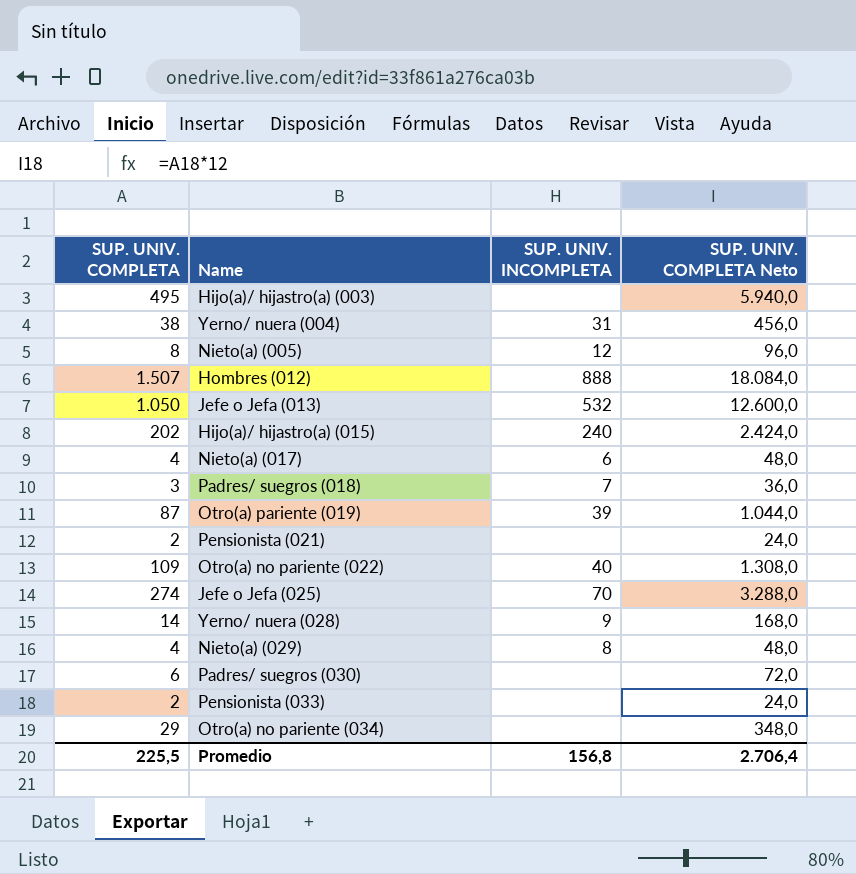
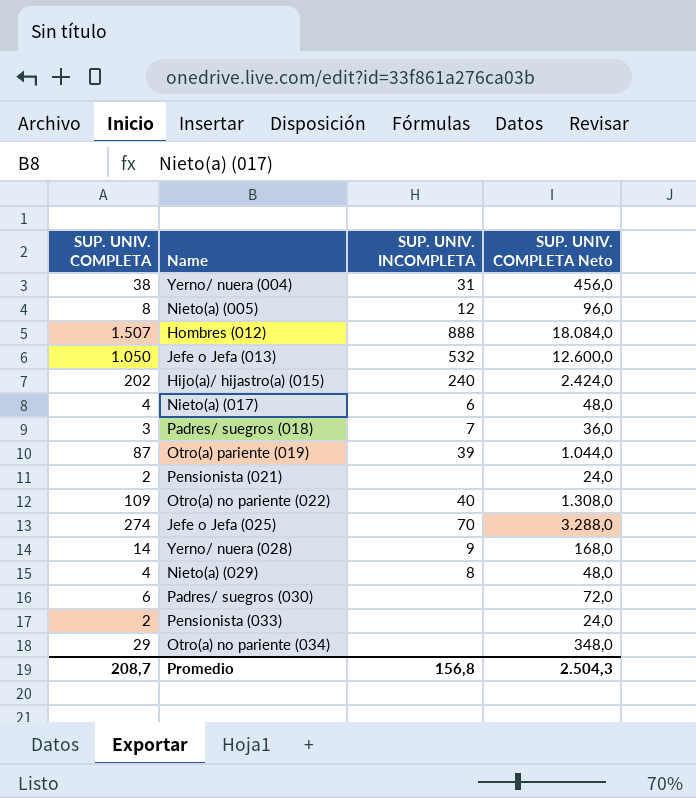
row Hijo(a)/ hijastro(a) (003): 495 | none | 5.940,0 -> none
Promedio | SUP. UNIV. COMPLETA: 225,5 -> 208,7
Promedio | SUP. UNIV. COMPLETA Neto: 2.706,4 -> 2.504,3

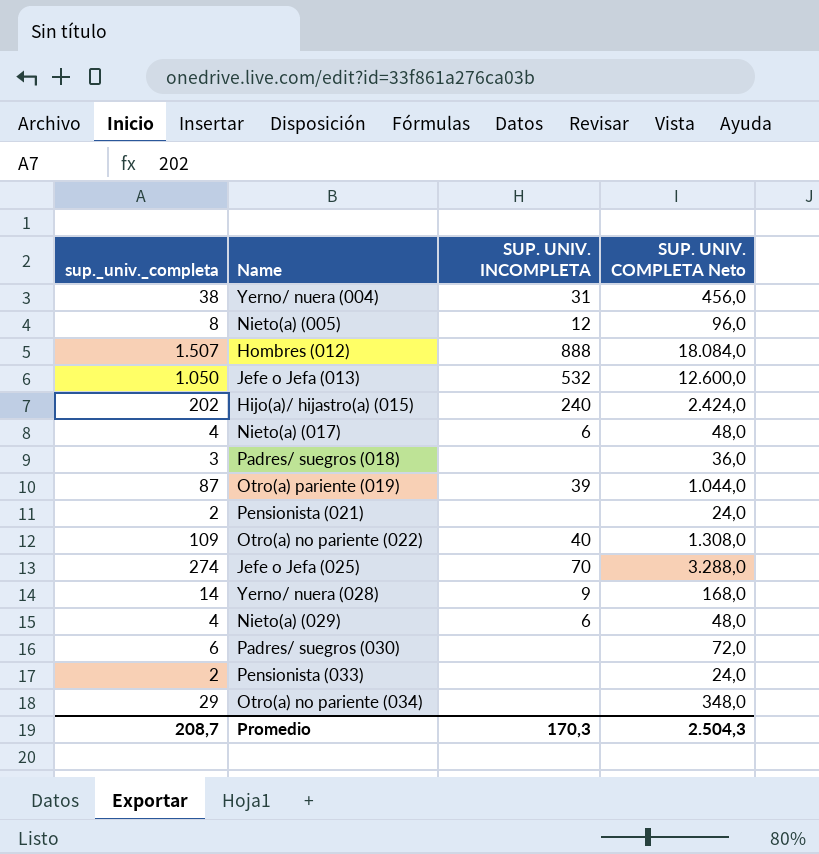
column name: SUP. UNIV. COMPLETA -> sup._univ._completa
Padres/ suegros (018) | SUP. UNIV. INCOMPLETA: 7 -> none
Nieto(a) (029) | SUP. UNIV. INCOMPLETA: 8 -> 6
Promedio | SUP. UNIV. INCOMPLETA: 156,8 -> 170,3

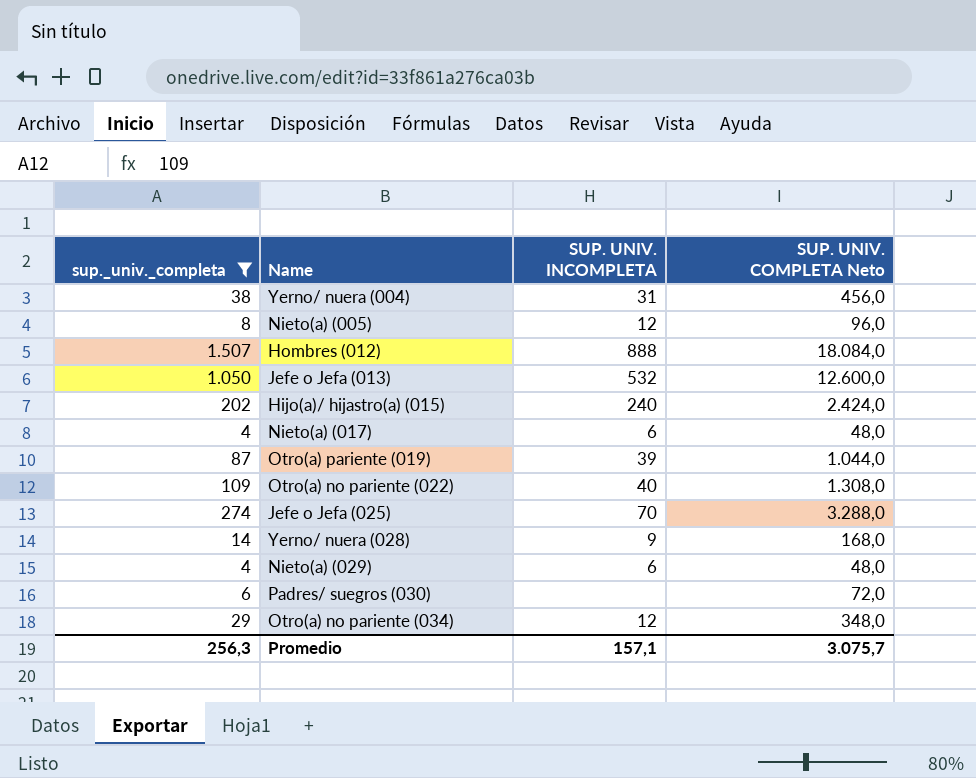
filter: none -> sup._univ._completa >= 4
Otro(a) no pariente (034) | SUP. UNIV. INCOMPLETA: none -> 12
Promedio | sup._univ._completa: 208,7 -> 256,3
Promedio | SUP. UNIV. INCOMPLETA: 170,3 -> 157,1
Promedio | SUP. UNIV. COMPLETA Neto: 2.504,3 -> 3.075,7

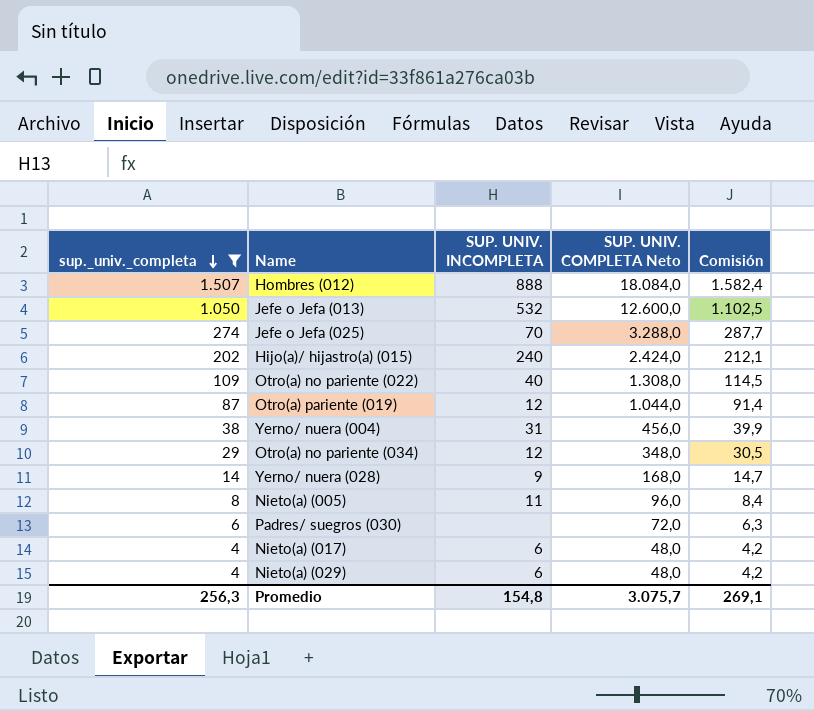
row order: none -> sup._univ._completa descending
column Comisión | formula: none -> [sup._univ._completa] * 1,05
Otro(a) pariente (019) | SUP. UNIV. INCOMPLETA: 39 -> 12
Nieto(a) (005) | SUP. UNIV. INCOMPLETA: 12 -> 11
Promedio | SUP. UNIV. INCOMPLETA: 157,1 -> 154,8

